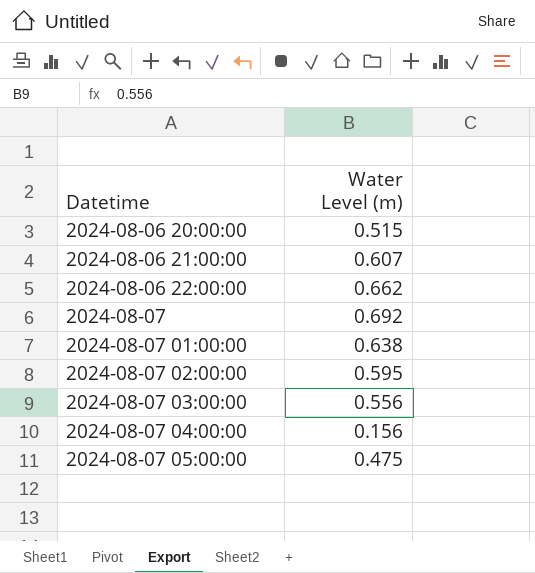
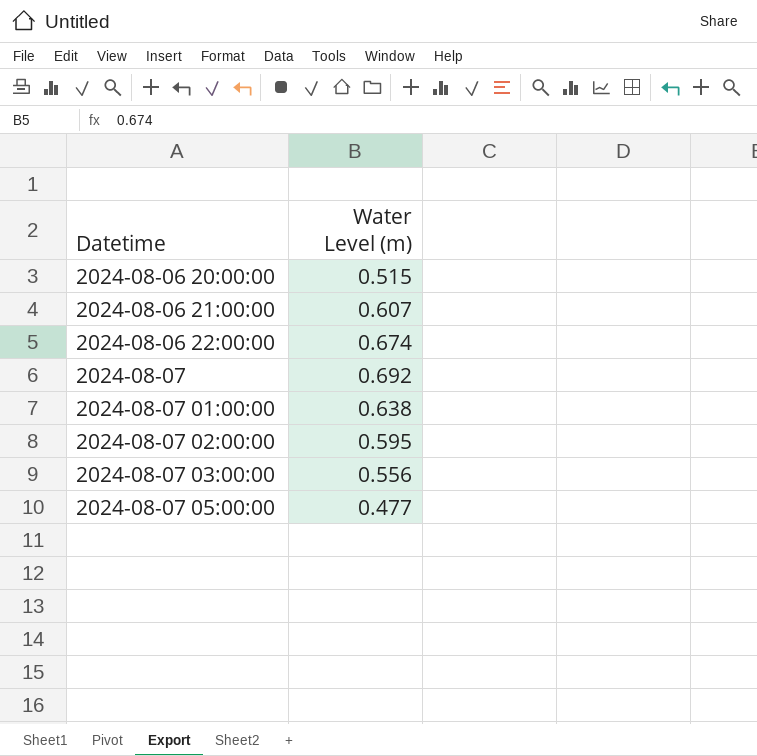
row 2024-08-07 04:00:00: 0.156 -> none
2024-08-06 22:00:00 | Water Level (m): 0.662 -> 0.674
2024-08-07 05:00:00 | Water Level (m): 0.475 -> 0.477

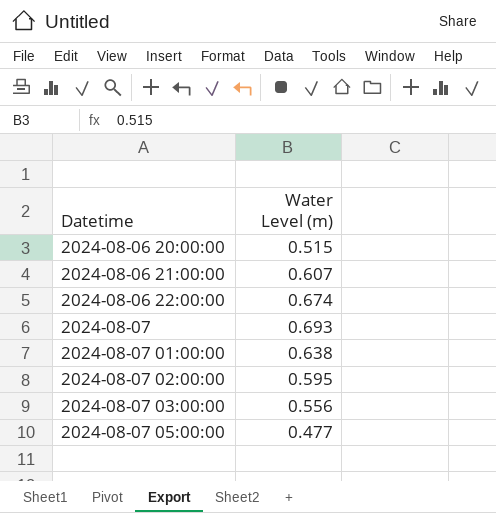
2024-08-07 | Water Level (m): 0.692 -> 0.693

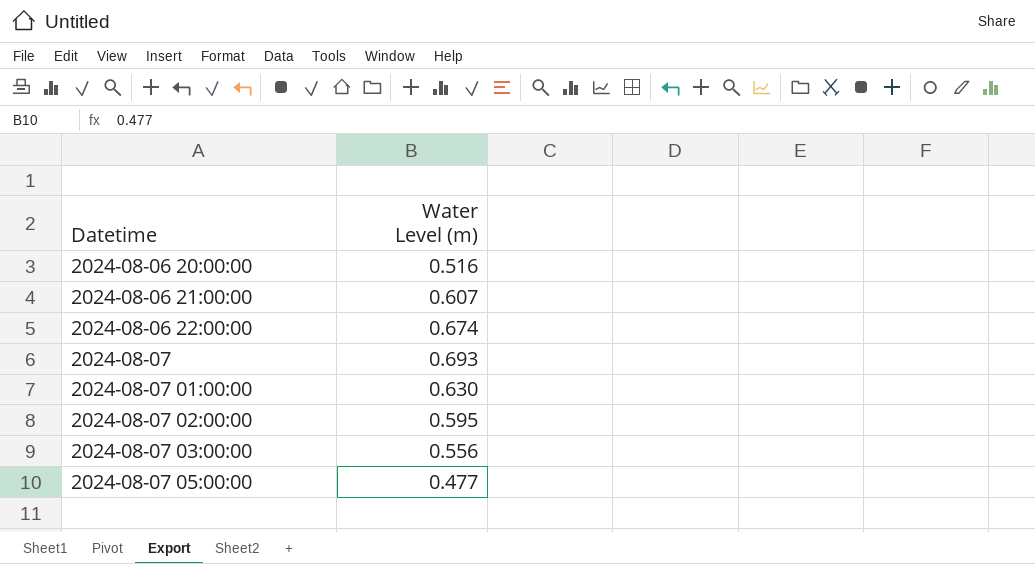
2024-08-06 20:00:00 | Water Level (m): 0.515 -> 0.516
2024-08-07 01:00:00 | Water Level (m): 0.638 -> 0.630

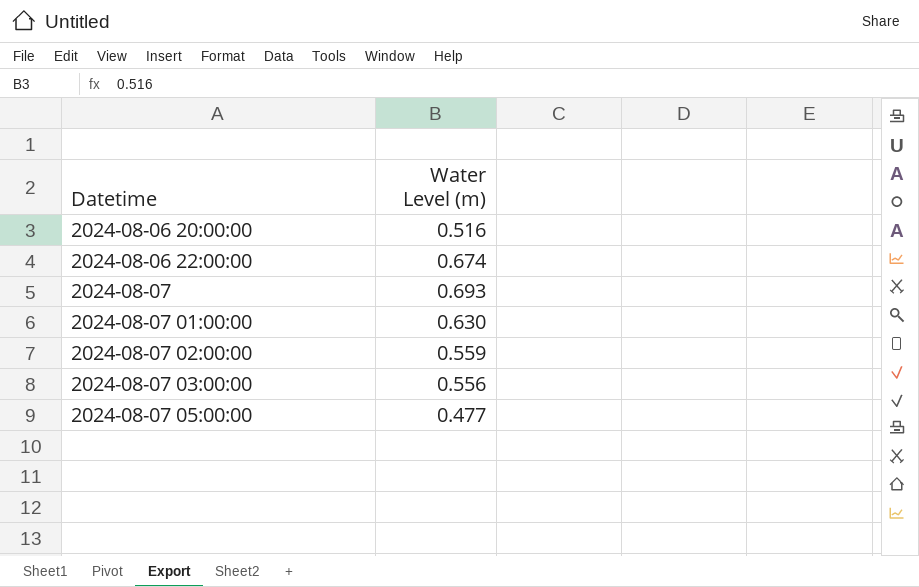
row 2024-08-06 21:00:00: 0.607 -> none
2024-08-07 02:00:00 | Water Level (m): 0.595 -> 0.559

